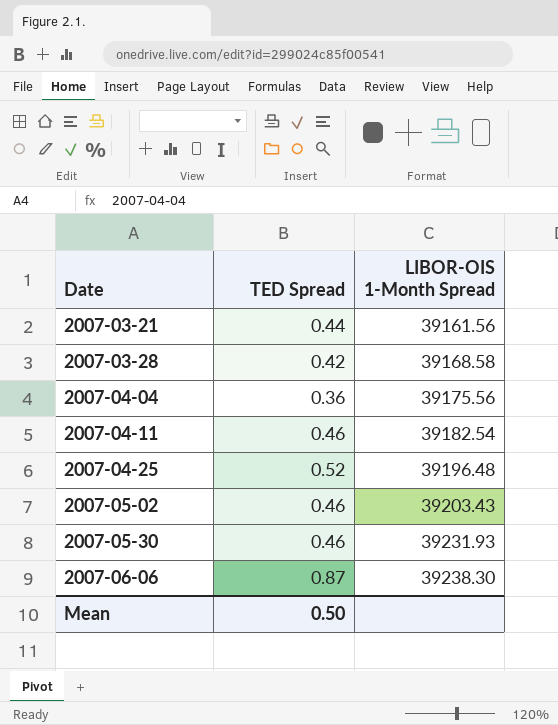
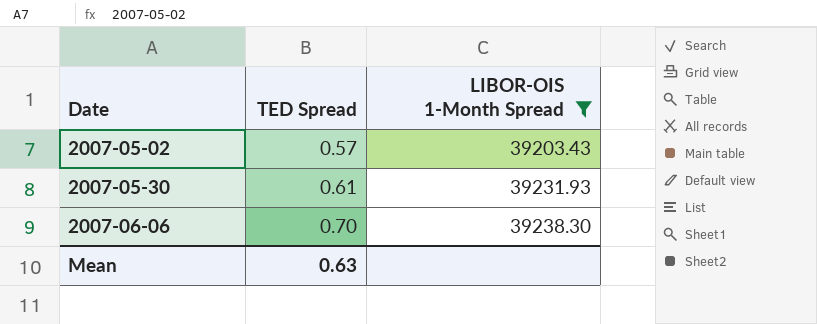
filter: none -> LIBOR-OIS 1-Month Spread >= 39203.43
2007-05-02 | TED Spread: 0.46 -> 0.57
2007-05-30 | TED Spread: 0.46 -> 0.61
2007-06-06 | TED Spread: 0.87 -> 0.70
Mean | TED Spread: 0.50 -> 0.63

